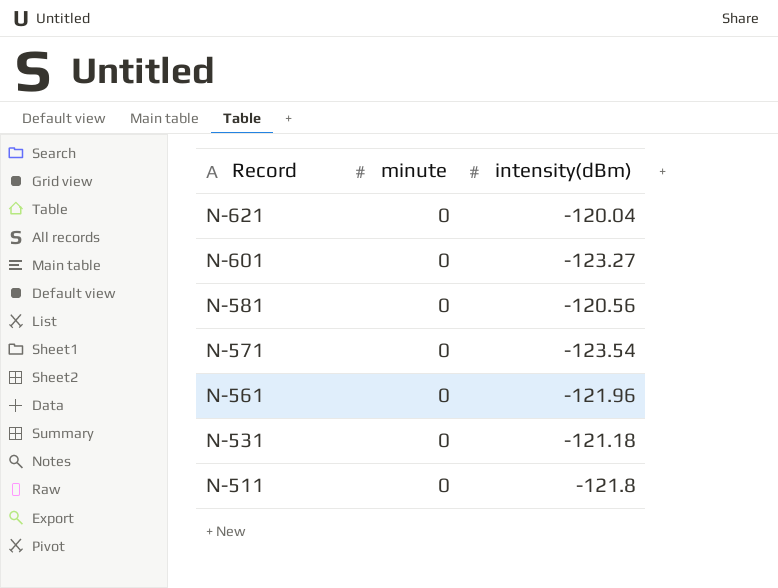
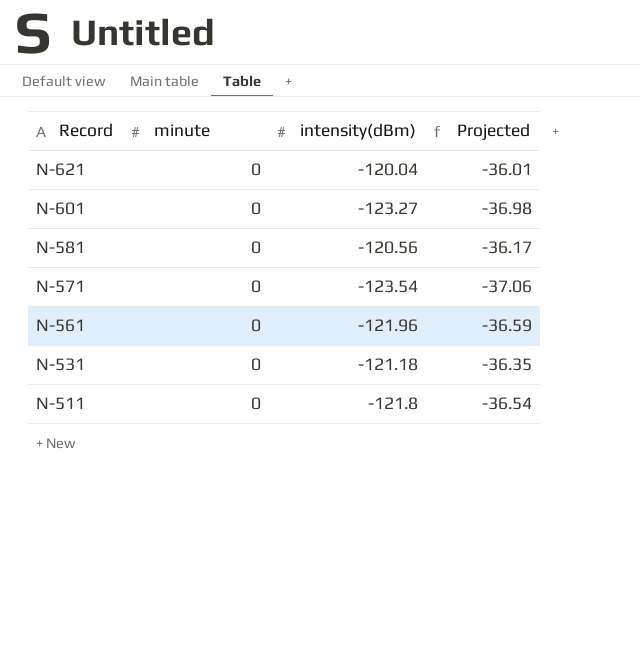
column Projected | formula: none -> [intensity(dBm)] * 0.3

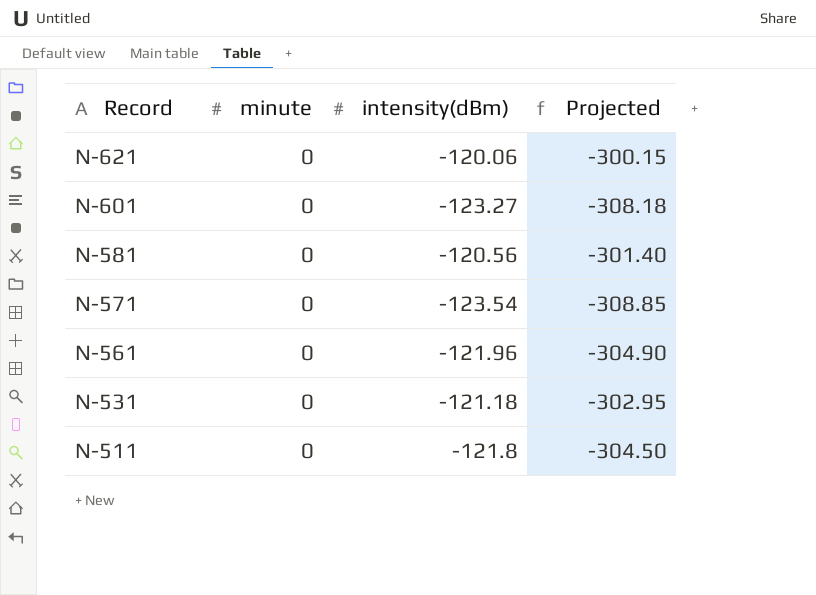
column Projected | formula: [intensity(dBm)] * 0.3 -> [intensity(dBm)] * 2.5
N-621 | intensity(dBm): -120.04 -> -120.06

